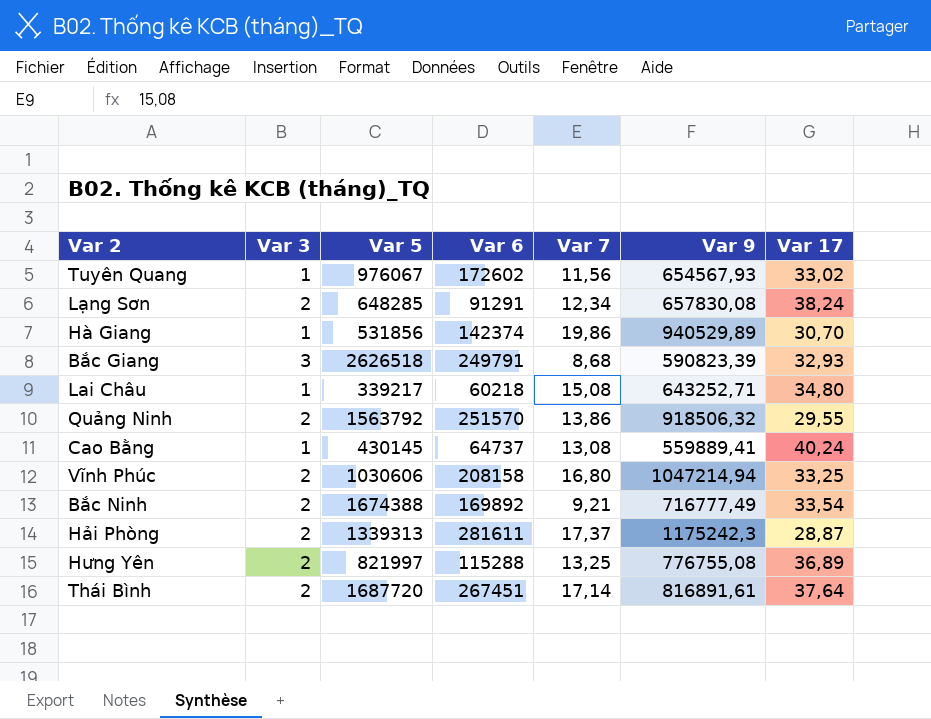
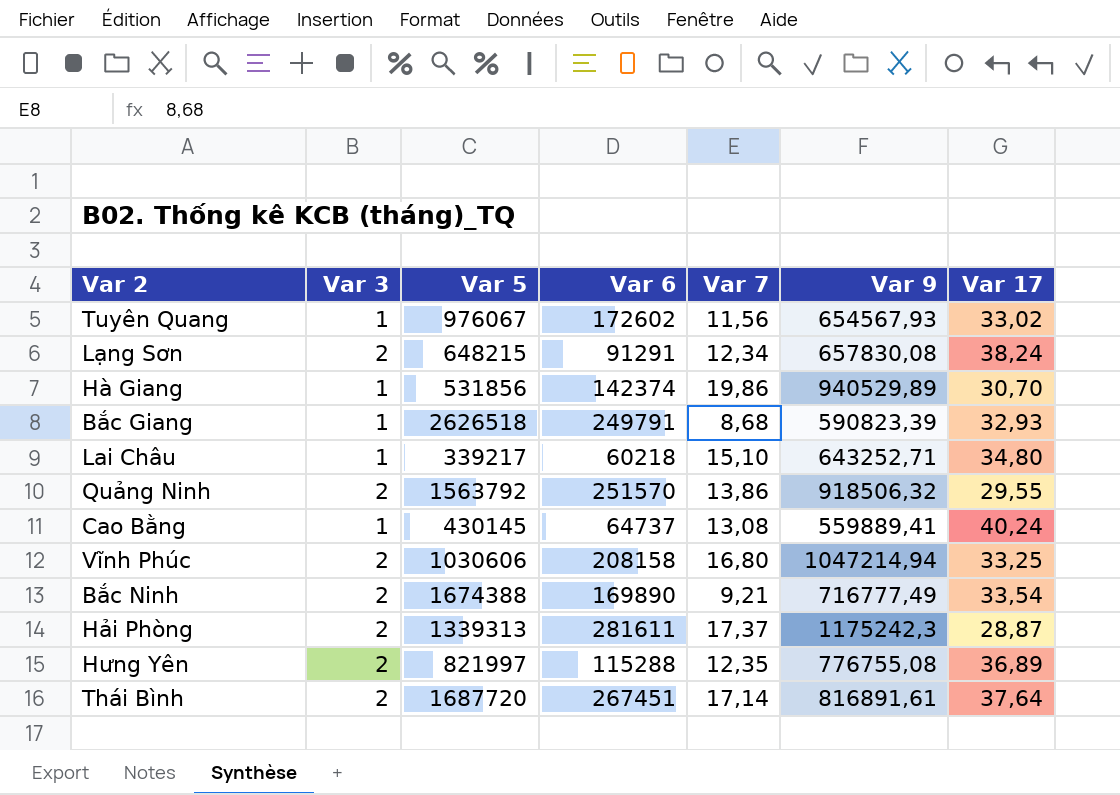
Lạng Sơn | Var 5: 648285 -> 648215
Bắc Giang | Var 3: 3 -> 1
Lai Châu | Var 7: 15,08 -> 15,10
Bắc Ninh | Var 6: 169892 -> 169890
Hưng Yên | Var 7: 13,25 -> 12,35

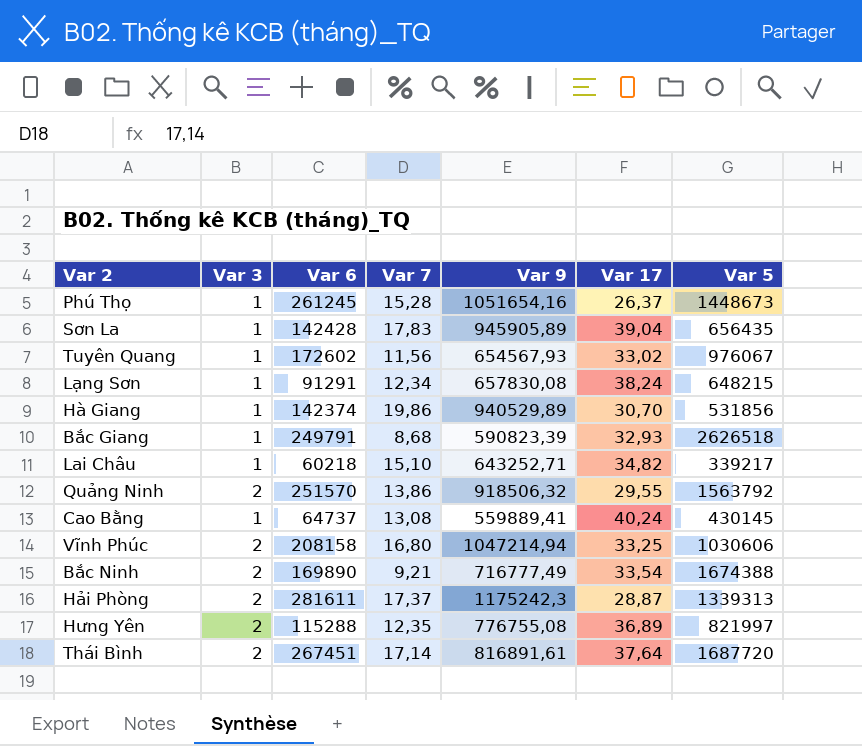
column Var 5 | position: 3 -> 7
row Phú Thọ: none -> 1 | 261245 | 15,28 | 1051654,16 | 26,37 | 1448673
row Sơn La: none -> 1 | 142428 | 17,83 | 945905,89 | 39,04 | 656435
Lạng Sơn | Var 3: 2 -> 1
Lai Châu | Var 17: 34,80 -> 34,82

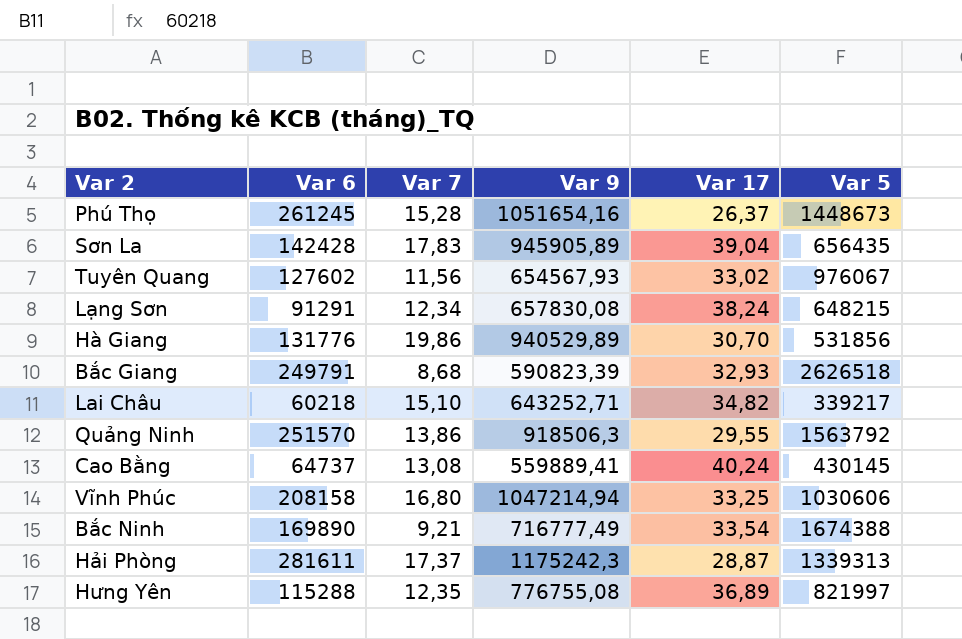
column Var 3 | position: 2 -> none
row Thái Bình: 2 | 267451 | 17,14 | 816891,61 | 37,64 | 1687720 -> none
Tuyên Quang | Var 6: 172602 -> 127602
Hà Giang | Var 6: 142374 -> 131776
Quảng Ninh | Var 9: 918506,32 -> 918506,3

